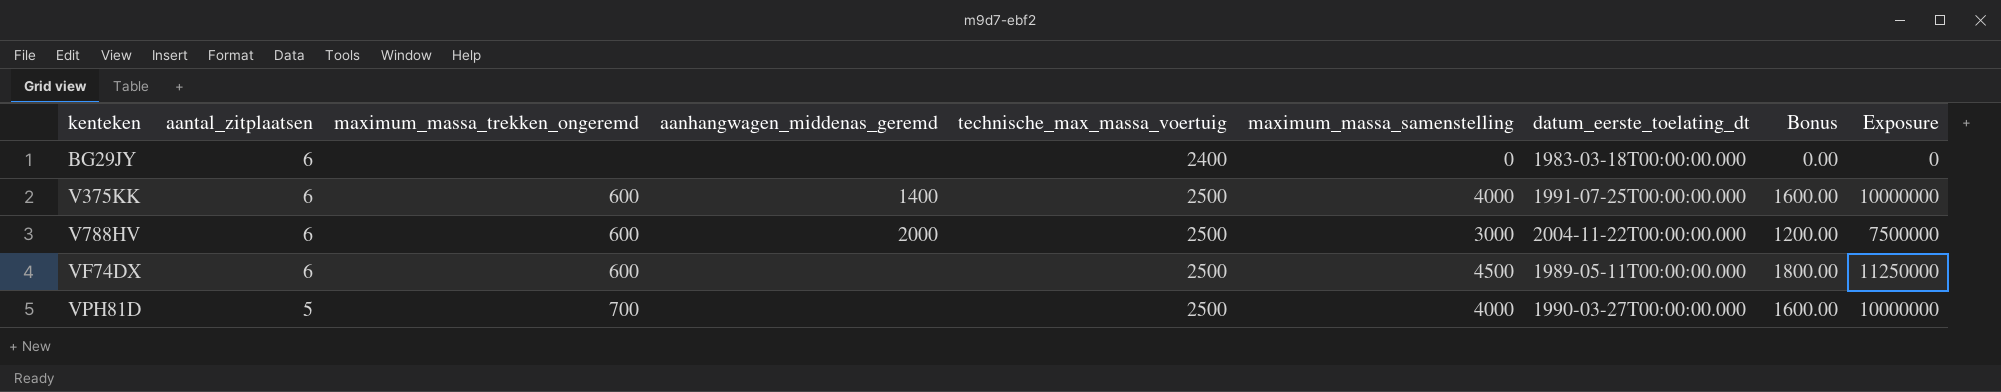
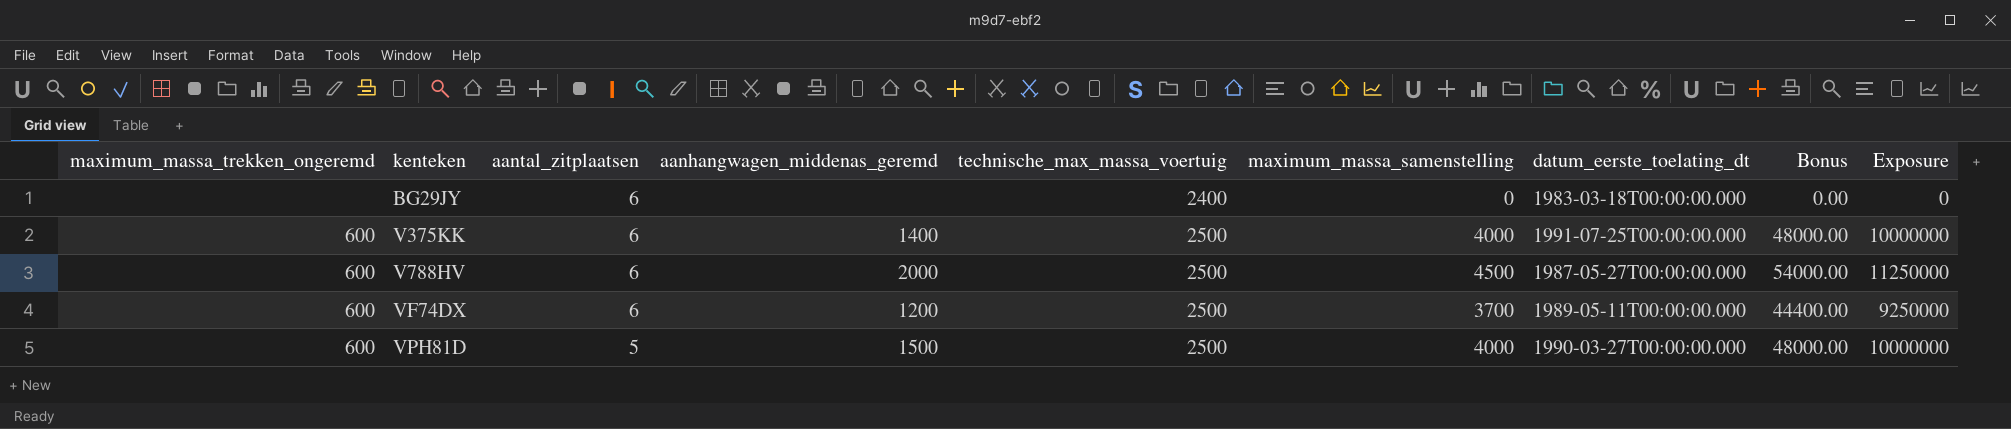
column maximum_massa_trekken_ongeremd | position: 3 -> 1
column Bonus | formula: [maximum_massa_samenstelling] * 0.4 -> [maximum_massa_samenstelling] * 12
V788HV | maximum_massa_samenstelling: 3000 -> 4500
V788HV | datum_eerste_toelating_dt: 2004-11-22T00:00:00.000 -> 1987-05-27T00:00:00.000
V788HV | Exposure: 7500000 -> 11250000
VF74DX | aanhangwagen_middenas_geremd: none -> 1200
VF74DX | maximum_massa_samenstelling: 4500 -> 3700
VF74DX | Exposure: 11250000 -> 9250000
VPH81D | maximum_massa_trekken_ongeremd: 700 -> 600
VPH81D | aanhangwagen_middenas_geremd: none -> 1500

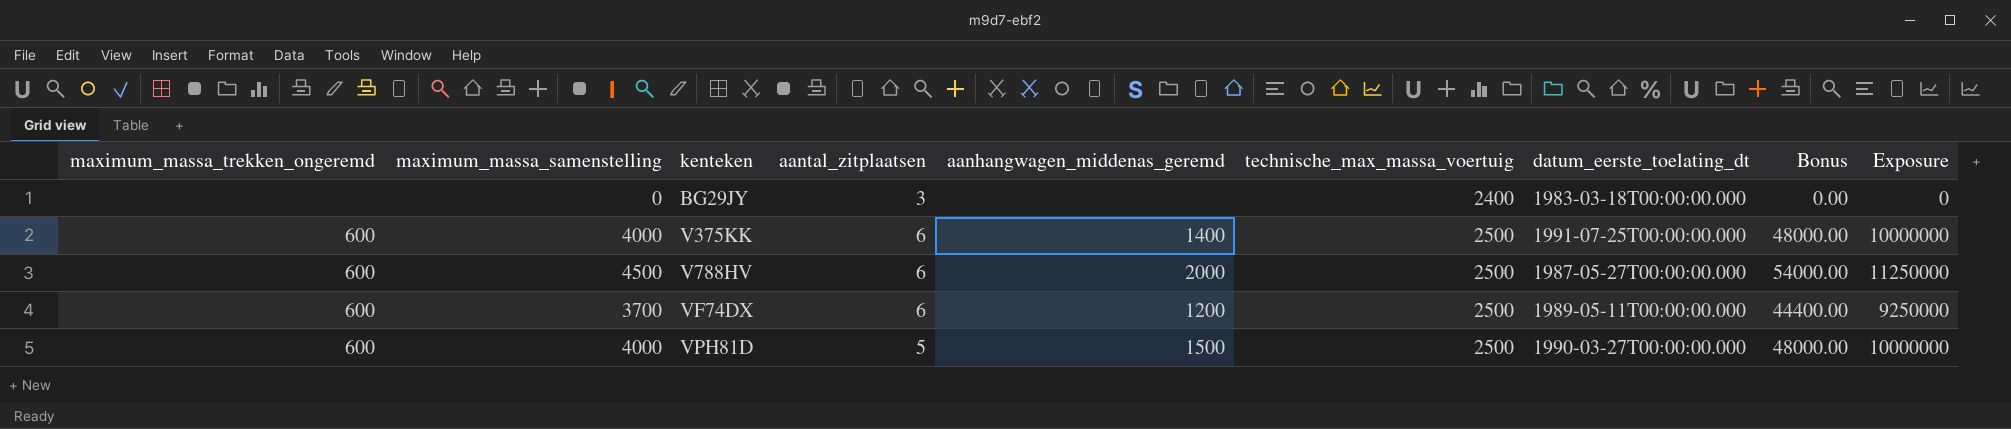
column maximum_massa_samenstelling | position: 6 -> 2
BG29JY | aantal_zitplaatsen: 6 -> 3

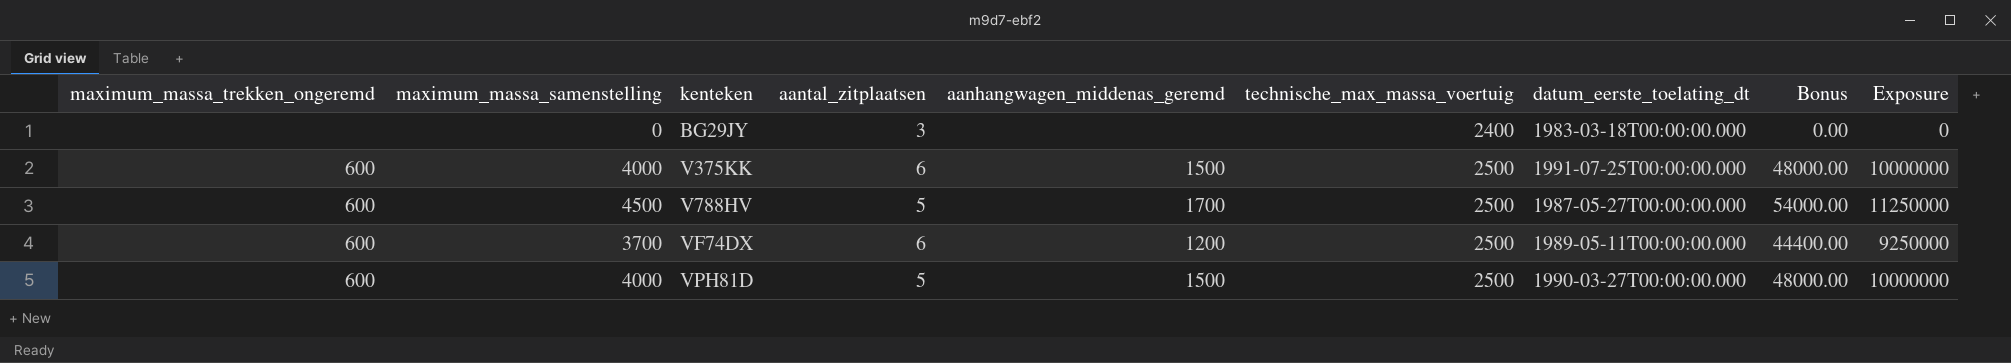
V375KK | aanhangwagen_middenas_geremd: 1400 -> 1500
V788HV | aantal_zitplaatsen: 6 -> 5
V788HV | aanhangwagen_middenas_geremd: 2000 -> 1700

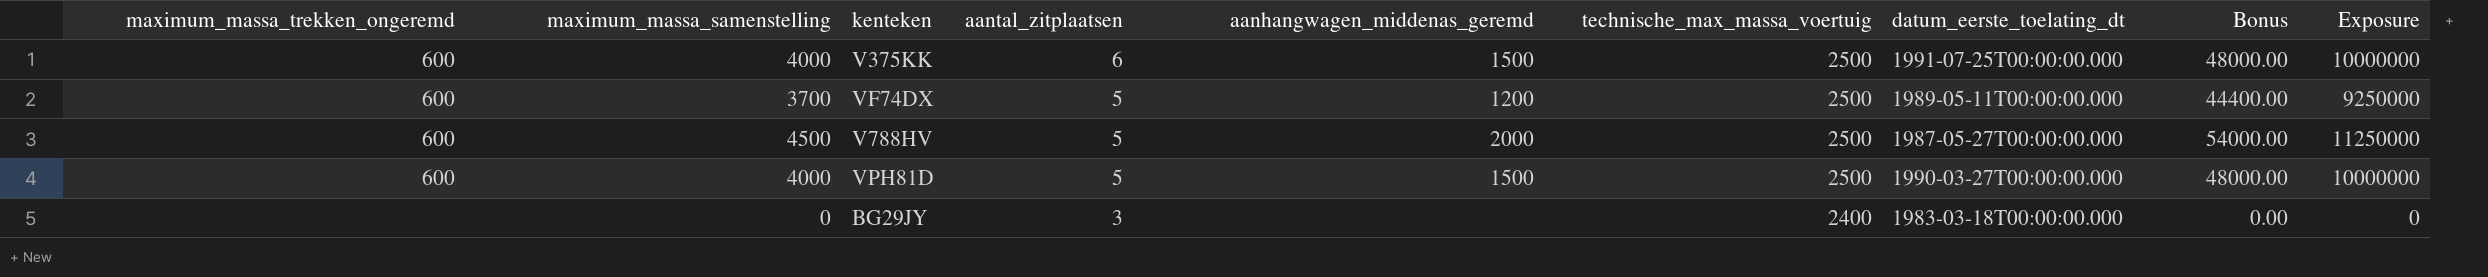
row order: kenteken ascending -> aantal_zitplaatsen descending
VF74DX | aantal_zitplaatsen: 6 -> 5
V788HV | aanhangwagen_middenas_geremd: 1700 -> 2000

